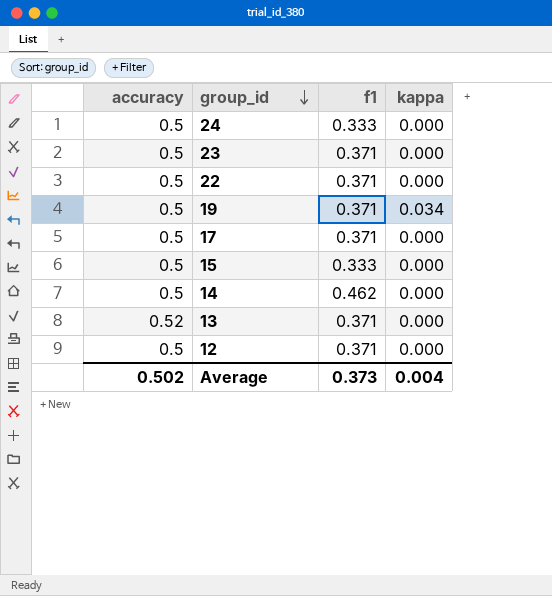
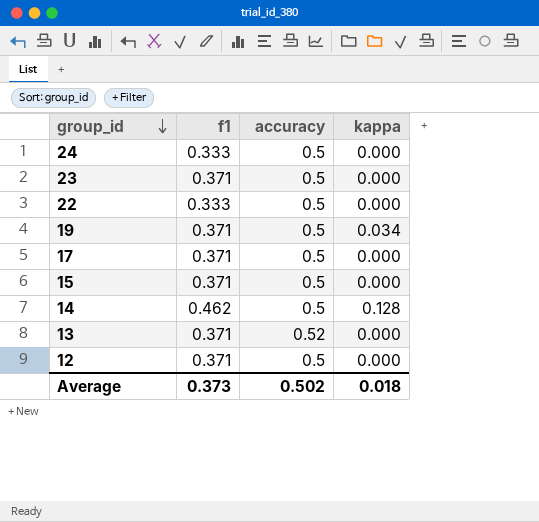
column accuracy | position: 1 -> 3
22 | f1: 0.371 -> 0.333
15 | f1: 0.333 -> 0.371
14 | kappa: 0.000 -> 0.128
Average | kappa: 0.004 -> 0.018

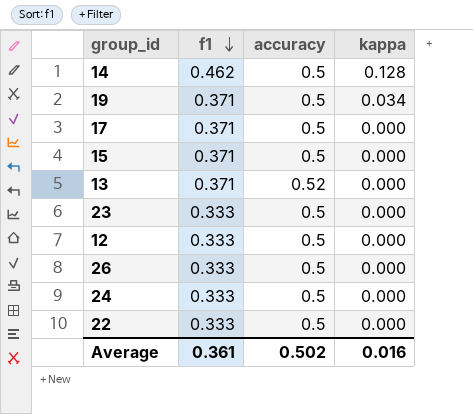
row order: group_id descending -> f1 descending
23 | f1: 0.371 -> 0.333
12 | f1: 0.371 -> 0.333
row 26: none -> 0.333 | 0.5 | 0.000
Average | f1: 0.373 -> 0.361
Average | kappa: 0.018 -> 0.016

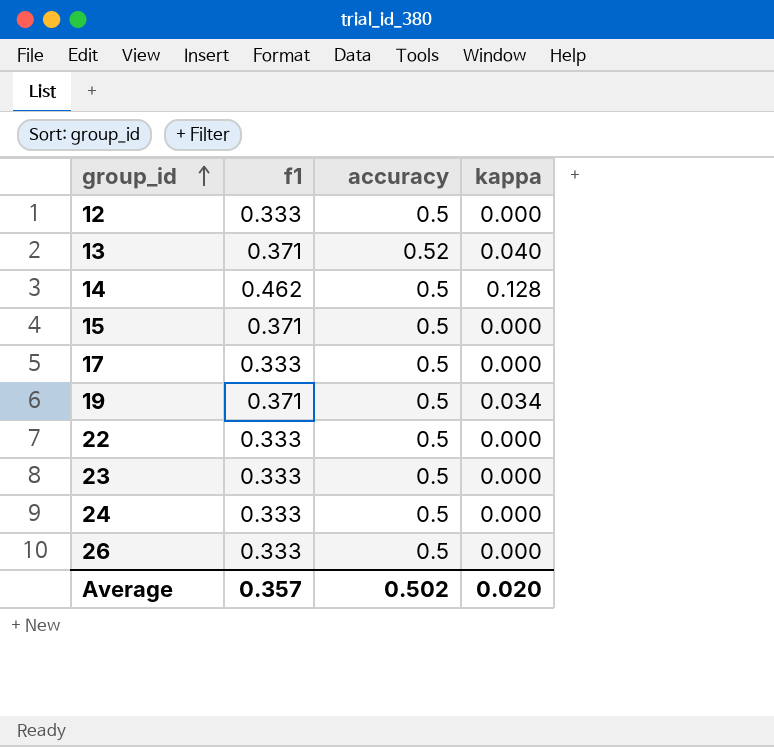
row order: f1 descending -> group_id ascending
13 | kappa: 0.000 -> 0.040
17 | f1: 0.371 -> 0.333
Average | f1: 0.361 -> 0.357
Average | kappa: 0.016 -> 0.020

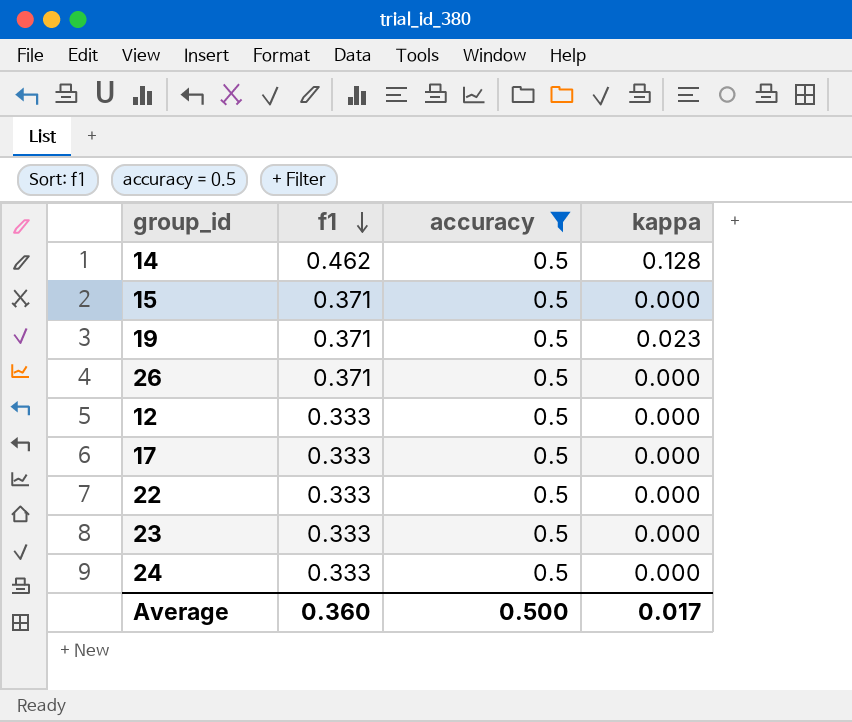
filter: none -> accuracy = 0.5
row order: group_id ascending -> f1 descending
19 | kappa: 0.034 -> 0.023
26 | f1: 0.333 -> 0.371
Average | f1: 0.357 -> 0.360
Average | accuracy: 0.502 -> 0.500
Average | kappa: 0.020 -> 0.017

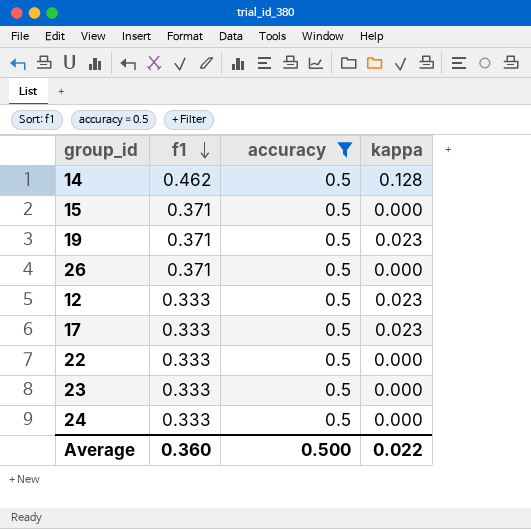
12 | kappa: 0.000 -> 0.023
17 | kappa: 0.000 -> 0.023
Average | kappa: 0.017 -> 0.022

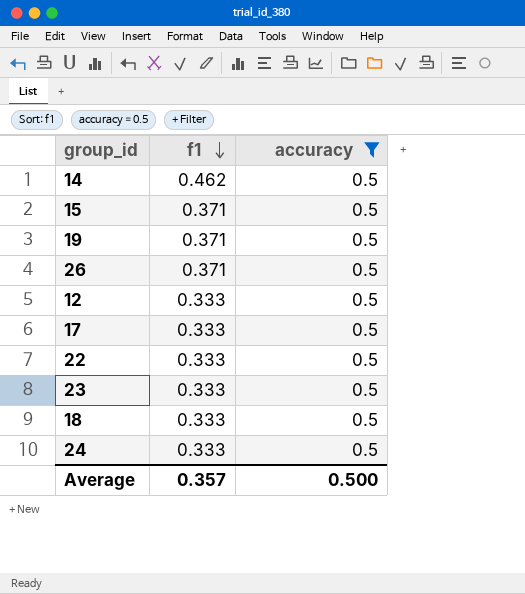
column kappa | position: 4 -> none
row 18: none -> 0.333 | 0.5
Average | f1: 0.360 -> 0.357

